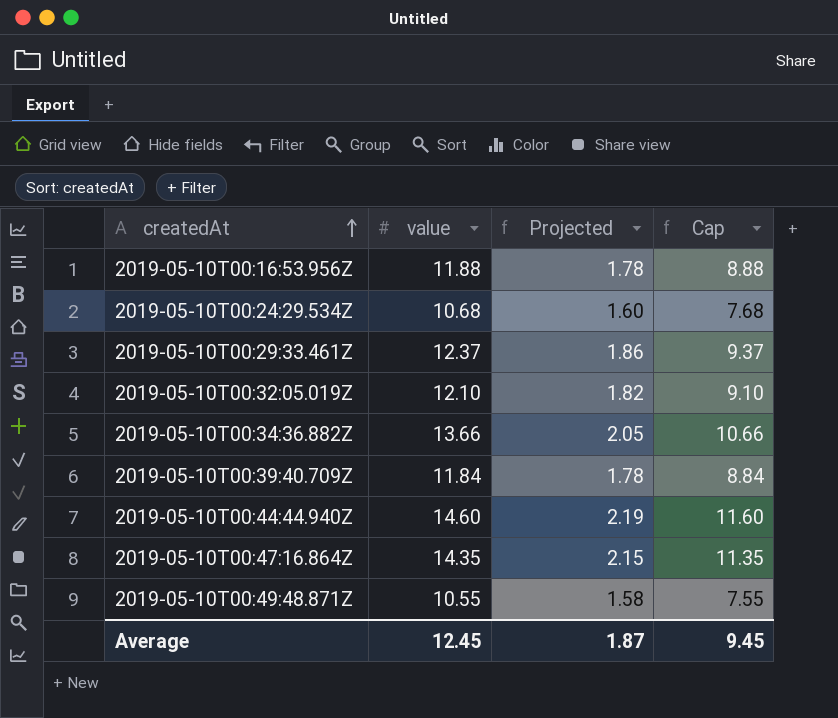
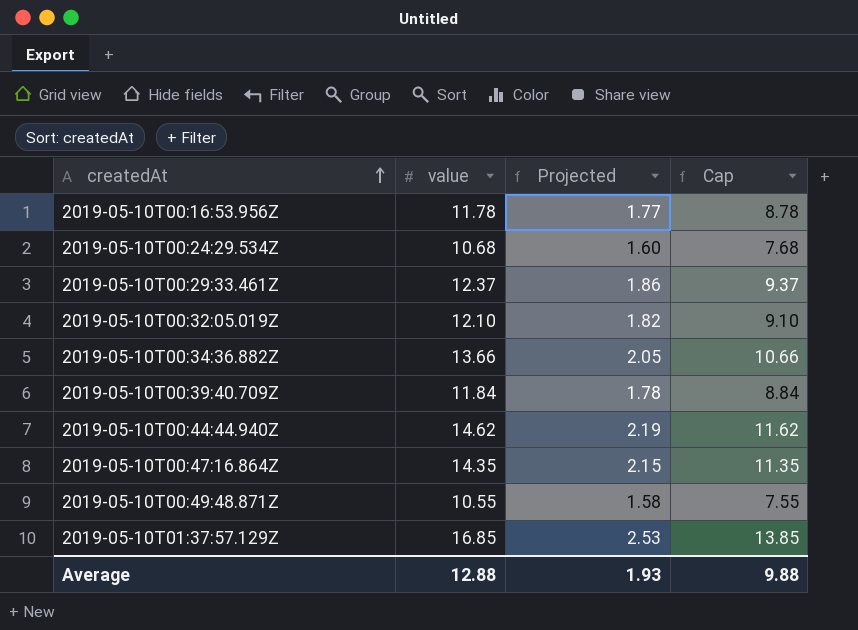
2019-05-10T00:16:53.956Z | value: 11.88 -> 11.78
2019-05-10T00:16:53.956Z | Projected: 1.78 -> 1.77
2019-05-10T00:16:53.956Z | Cap: 8.88 -> 8.78
2019-05-10T00:44:44.940Z | value: 14.60 -> 14.62
2019-05-10T00:44:44.940Z | Cap: 11.60 -> 11.62
row 2019-05-10T01:37:57.129Z: none -> 16.85 | 2.53 | 13.85
Average | value: 12.45 -> 12.88
Average | Projected: 1.87 -> 1.93
Average | Cap: 9.45 -> 9.88

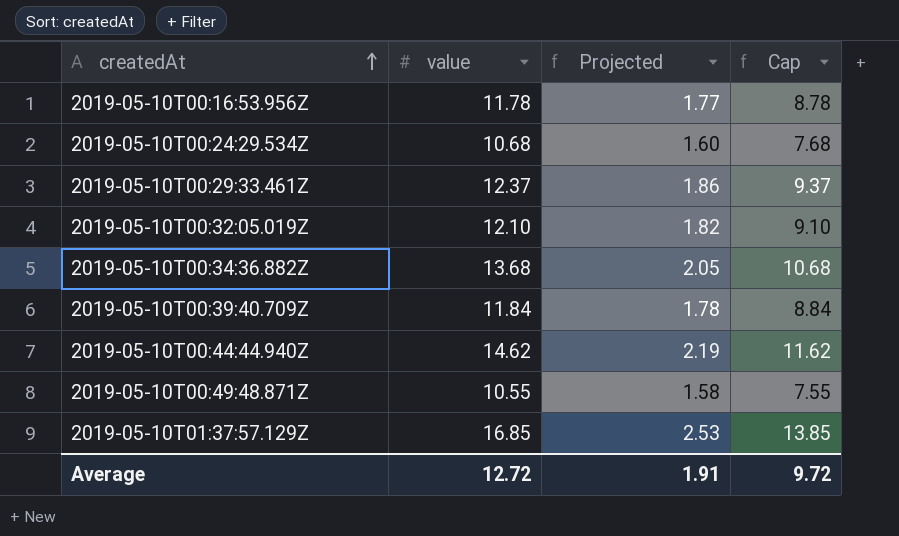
row 2019-05-10T00:47:16.864Z: 14.35 | 2.15 | 11.35 -> none
2019-05-10T00:34:36.882Z | value: 13.66 -> 13.68
2019-05-10T00:34:36.882Z | Cap: 10.66 -> 10.68
Average | value: 12.88 -> 12.72
Average | Projected: 1.93 -> 1.91
Average | Cap: 9.88 -> 9.72

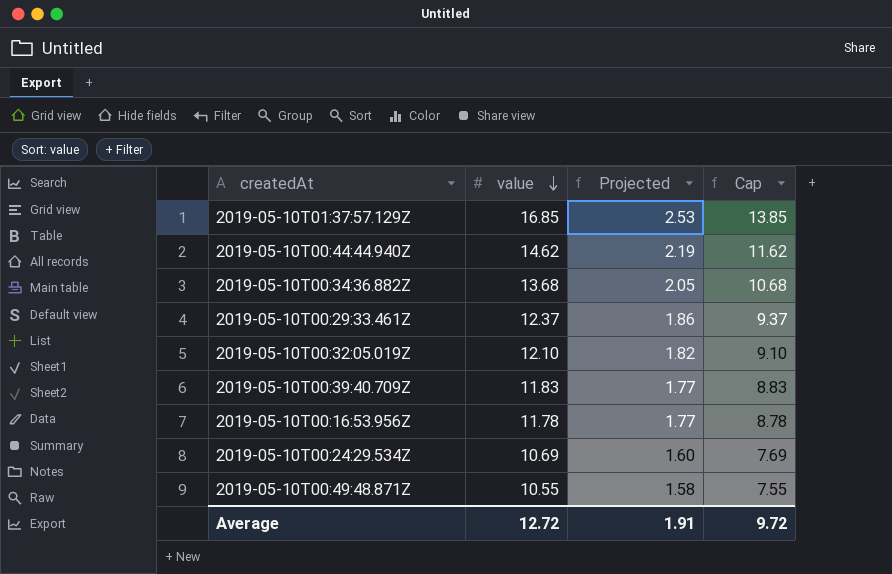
row order: createdAt ascending -> value descending
2019-05-10T00:39:40.709Z | value: 11.84 -> 11.83
2019-05-10T00:39:40.709Z | Projected: 1.78 -> 1.77
2019-05-10T00:39:40.709Z | Cap: 8.84 -> 8.83
2019-05-10T00:24:29.534Z | value: 10.68 -> 10.69
2019-05-10T00:24:29.534Z | Cap: 7.68 -> 7.69

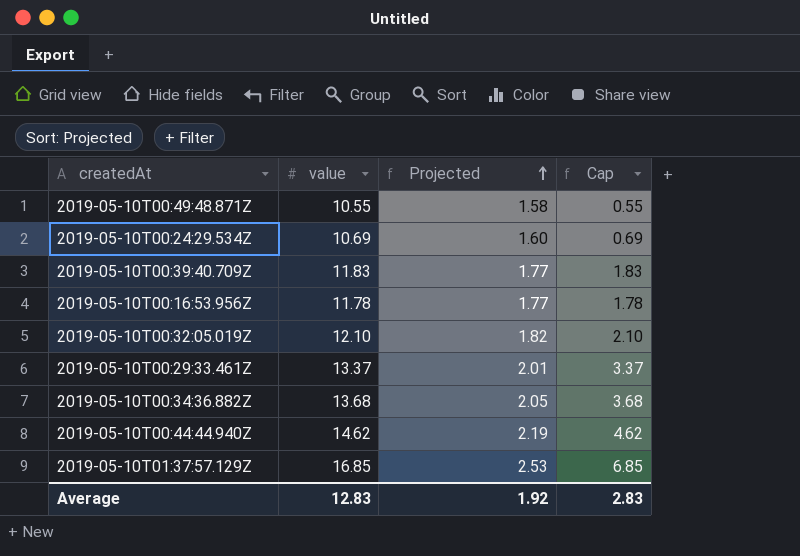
row order: value descending -> Projected ascending
column Cap | formula: [value] - 3 -> [value] - 10
2019-05-10T00:29:33.461Z | value: 12.37 -> 13.37
2019-05-10T00:29:33.461Z | Projected: 1.86 -> 2.01
Average | value: 12.72 -> 12.83
Average | Projected: 1.91 -> 1.92
Average | Cap: 9.72 -> 2.83

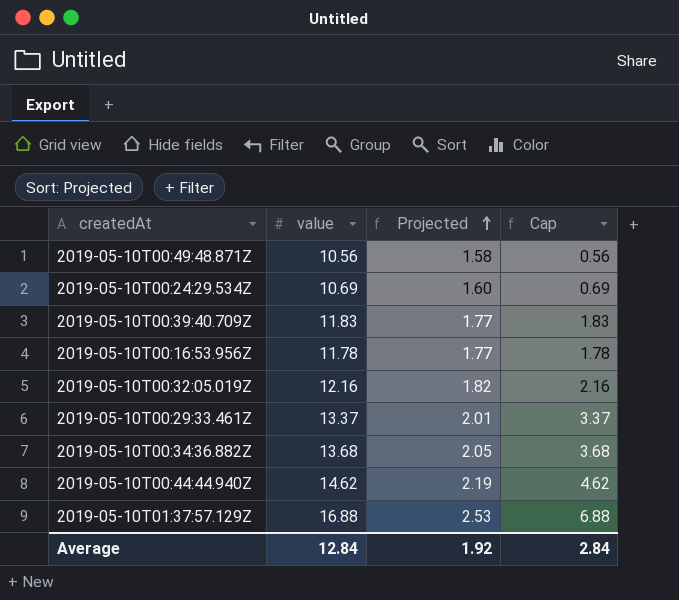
2019-05-10T00:49:48.871Z | value: 10.55 -> 10.56
2019-05-10T00:49:48.871Z | Cap: 0.55 -> 0.56
2019-05-10T00:32:05.019Z | value: 12.10 -> 12.16
2019-05-10T00:32:05.019Z | Cap: 2.10 -> 2.16
2019-05-10T01:37:57.129Z | value: 16.85 -> 16.88
2019-05-10T01:37:57.129Z | Cap: 6.85 -> 6.88
Average | value: 12.83 -> 12.84
Average | Cap: 2.83 -> 2.84

